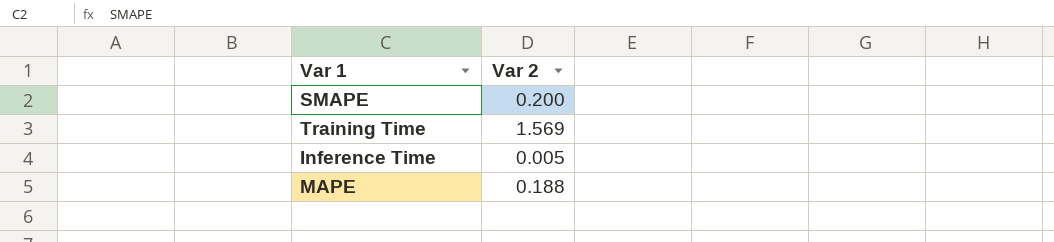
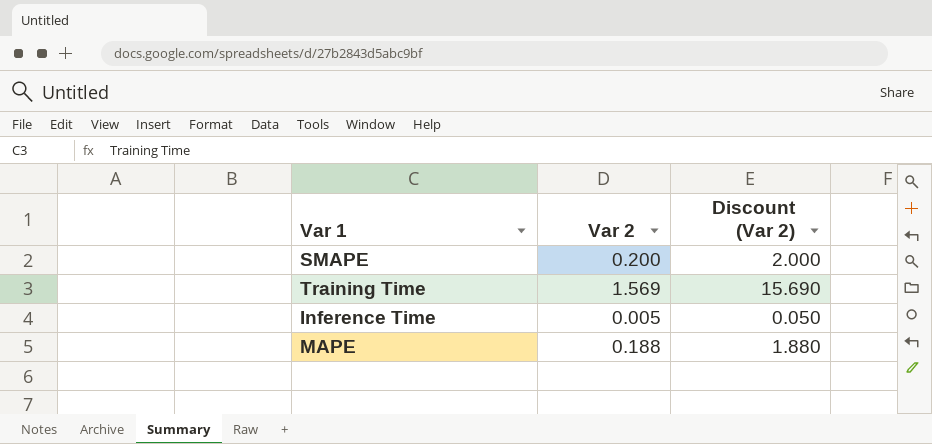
column Discount (Var 2) | formula: none -> [Var 2] * 10

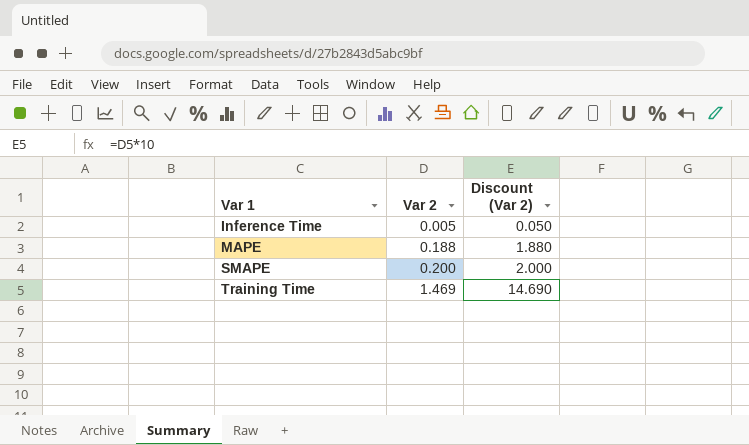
row order: none -> Var 1 ascending
Training Time | Var 2: 1.569 -> 1.469
Training Time | Discount (Var 2): 15.690 -> 14.690

